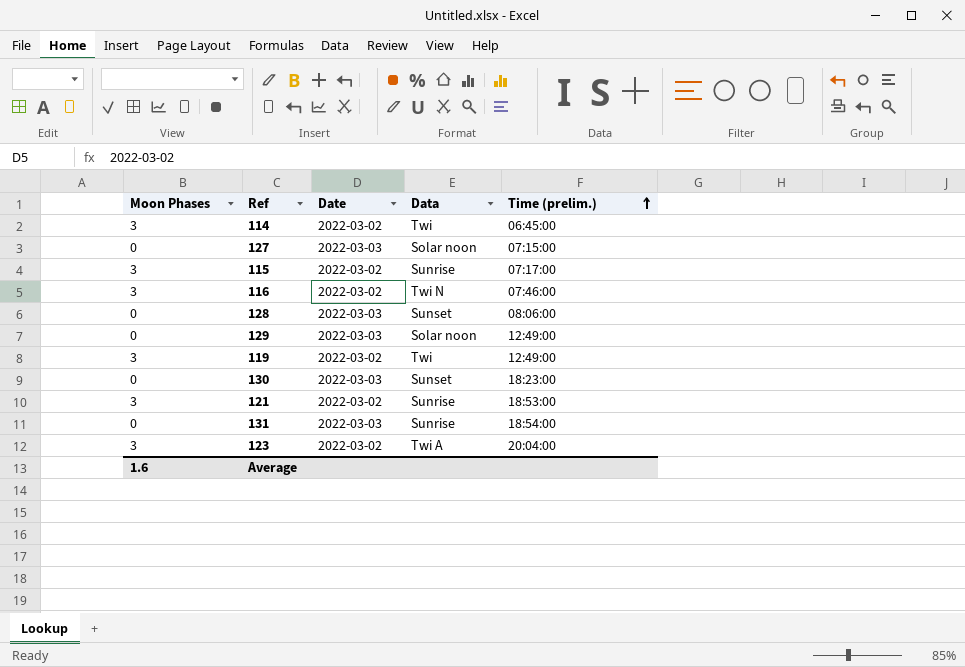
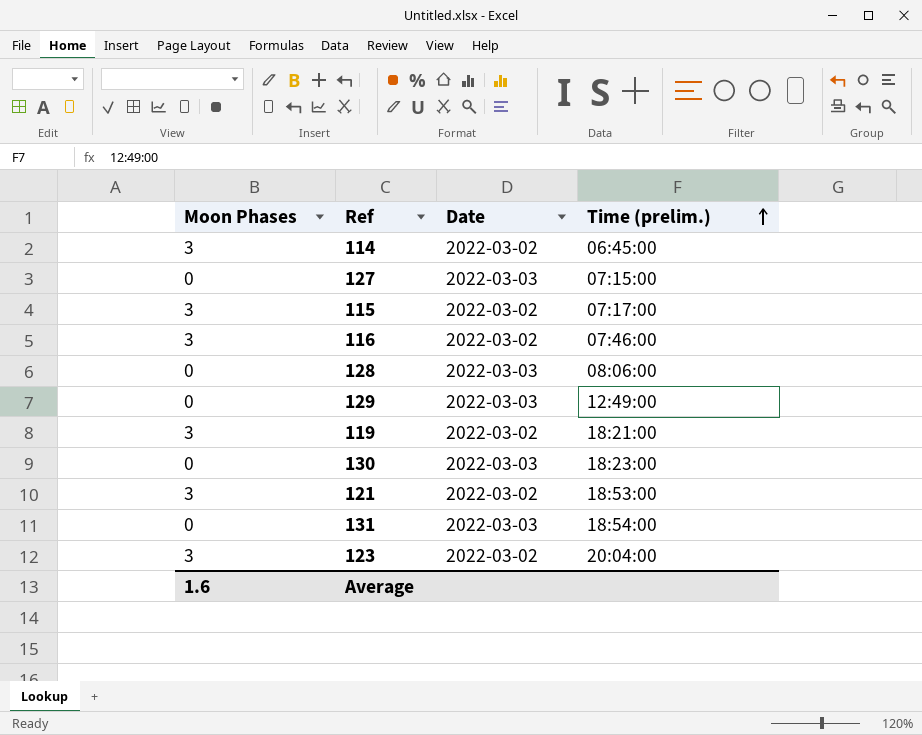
column Data | position: 4 -> none
119 | Time (prelim.): 12:49:00 -> 18:21:00

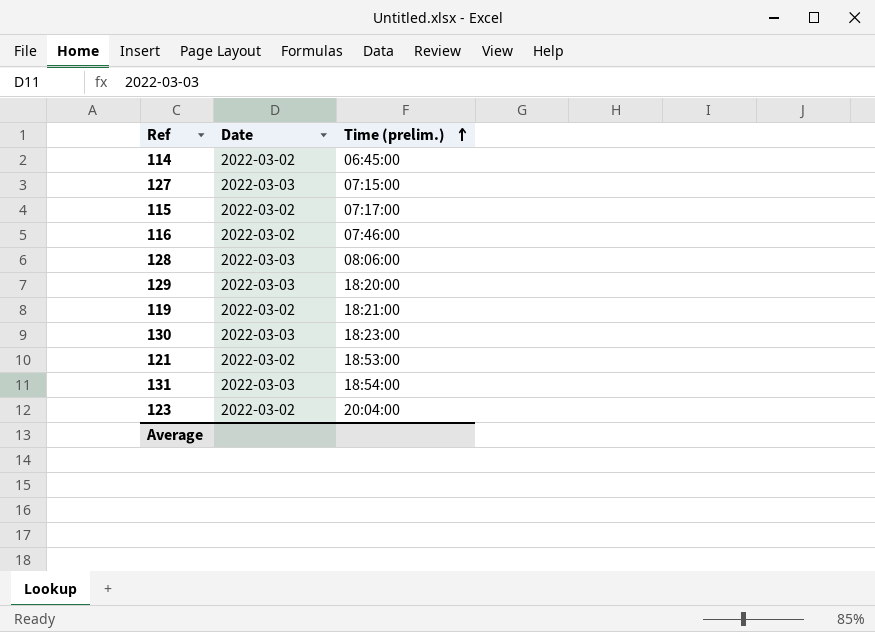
column Moon Phases | position: 1 -> none
129 | Time (prelim.): 12:49:00 -> 18:20:00

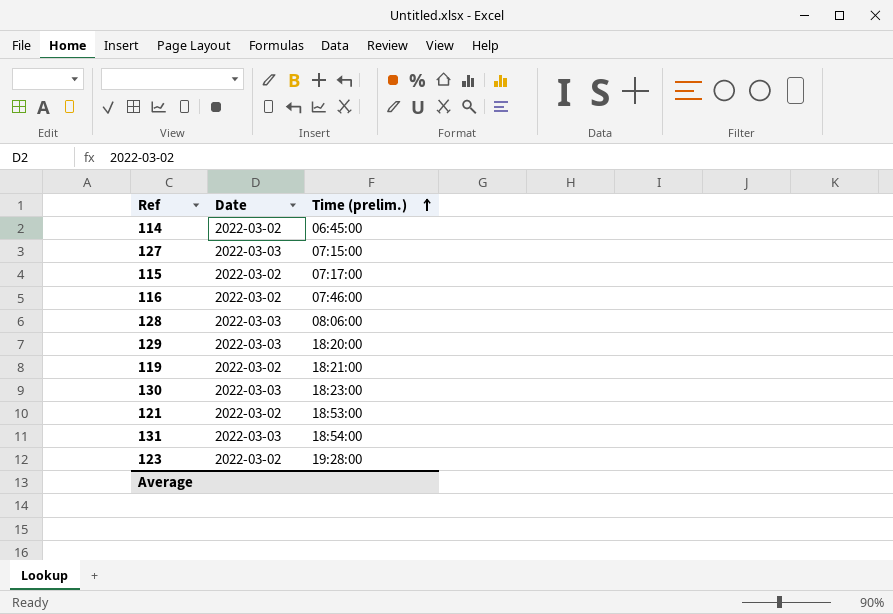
123 | Time (prelim.): 20:04:00 -> 19:28:00

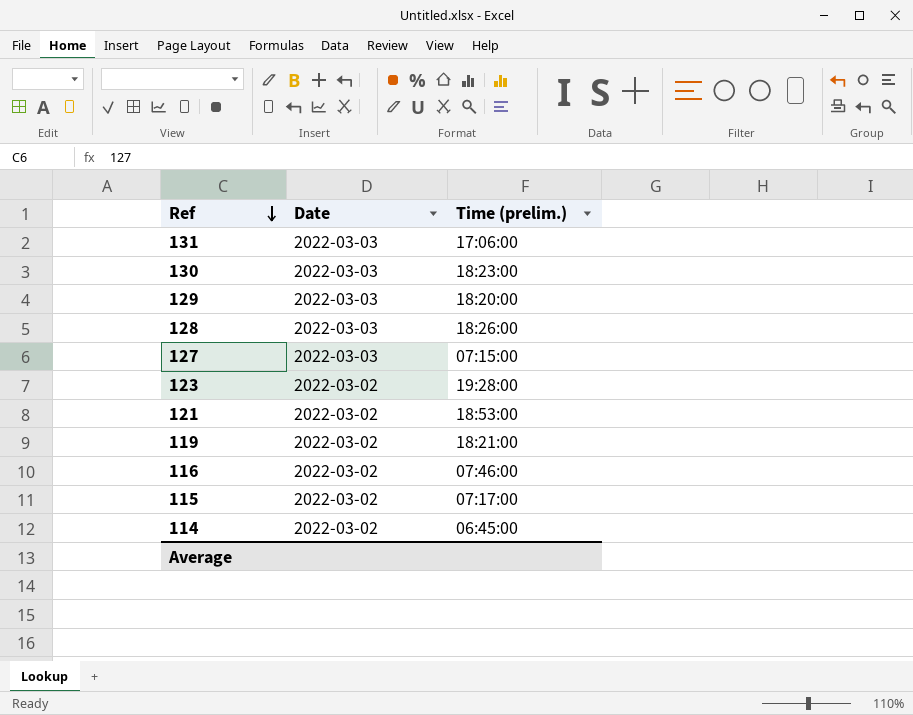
row order: Time (prelim.) ascending -> Ref descending
131 | Time (prelim.): 18:54:00 -> 17:06:00
128 | Time (prelim.): 08:06:00 -> 18:26:00

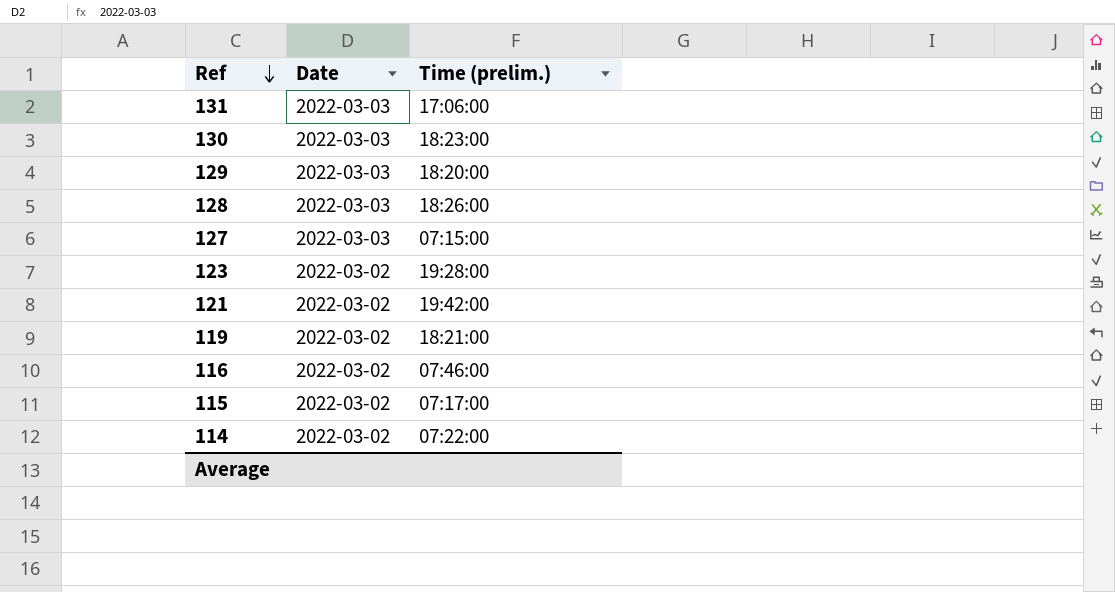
121 | Time (prelim.): 18:53:00 -> 19:42:00
114 | Time (prelim.): 06:45:00 -> 07:22:00

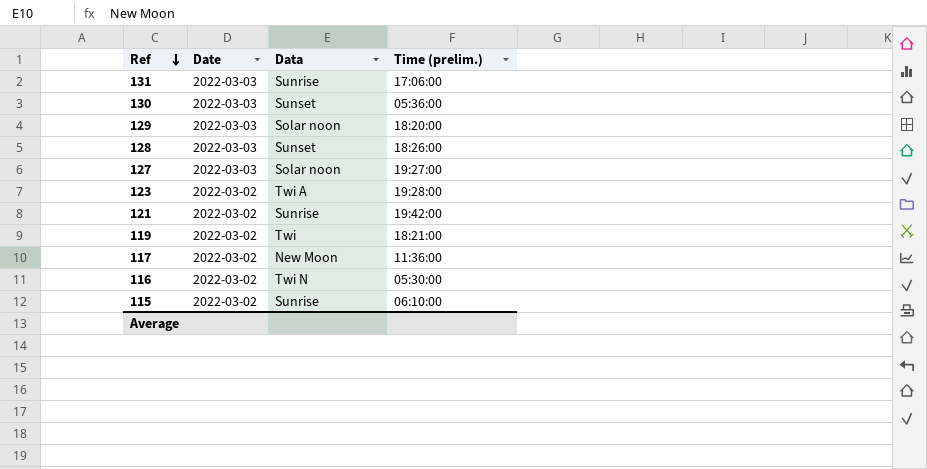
column Data | position: none -> 3
row 114: 2022-03-02 | 07:22:00 -> none
130 | Time (prelim.): 18:23:00 -> 05:36:00
127 | Time (prelim.): 07:15:00 -> 19:27:00
row 117: none -> 2022-03-02 | New Moon | 11:36:00
116 | Time (prelim.): 07:46:00 -> 05:30:00
115 | Time (prelim.): 07:17:00 -> 06:10:00

